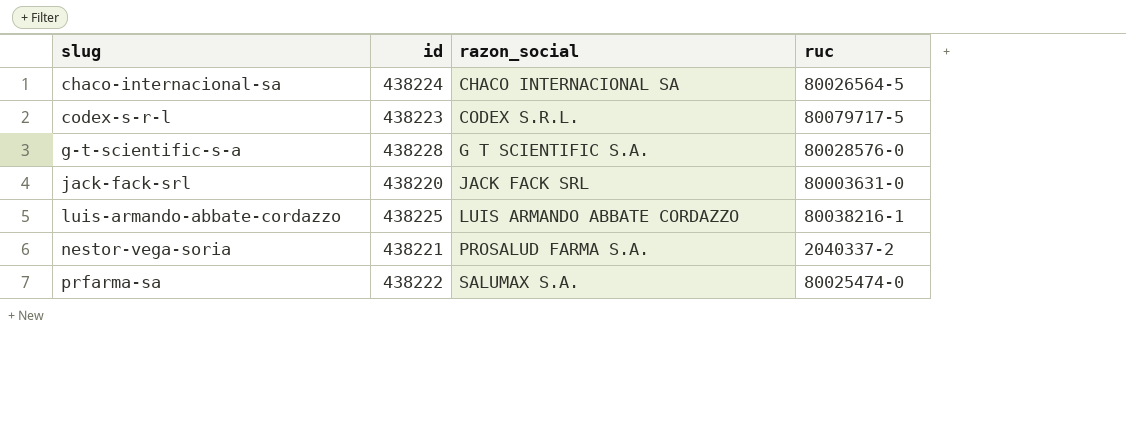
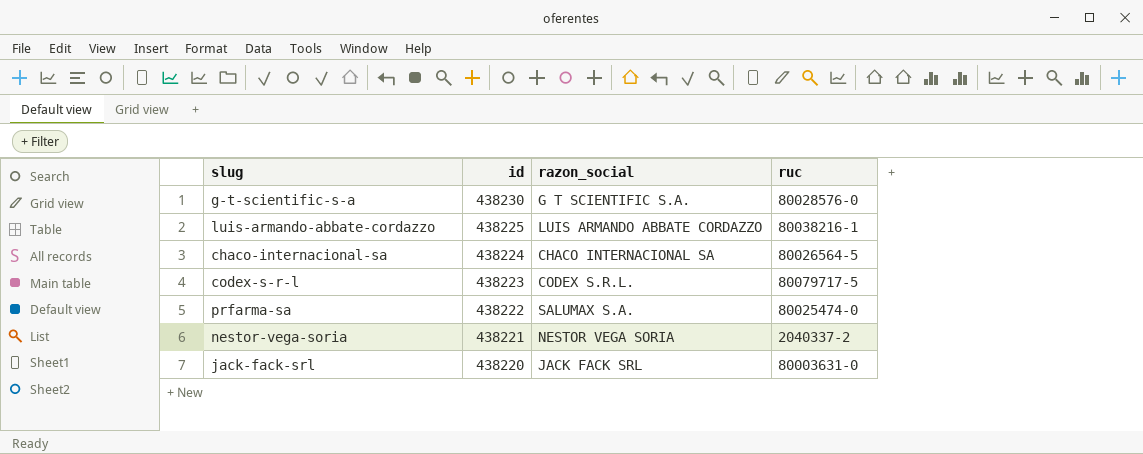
row order: slug ascending -> id descending
g-t-scientific-s-a | id: 438228 -> 438230
nestor-vega-soria | razon_social: PROSALUD FARMA S.A. -> NESTOR VEGA SORIA

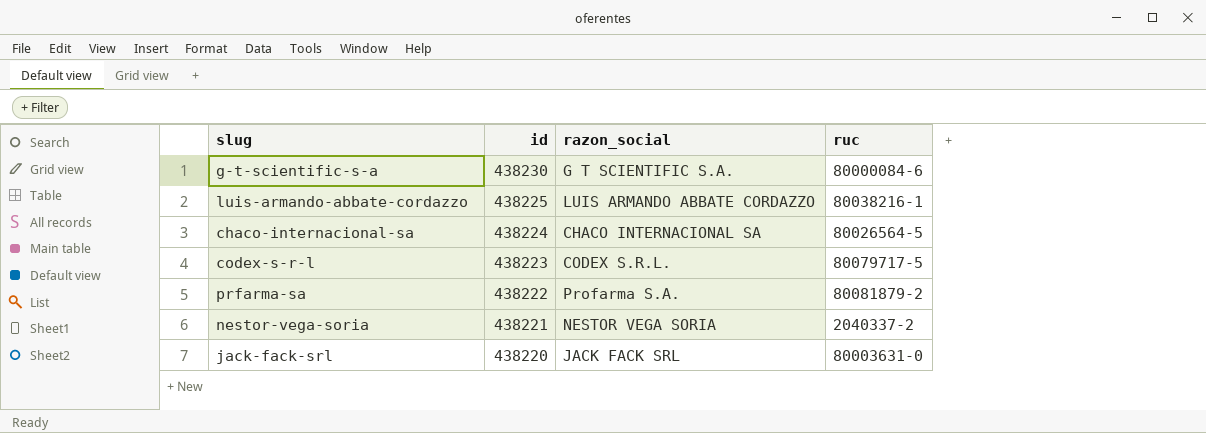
g-t-scientific-s-a | ruc: 80028576-0 -> 80000084-6
prfarma-sa | razon_social: SALUMAX S.A. -> Profarma S.A.
prfarma-sa | ruc: 80025474-0 -> 80081879-2

